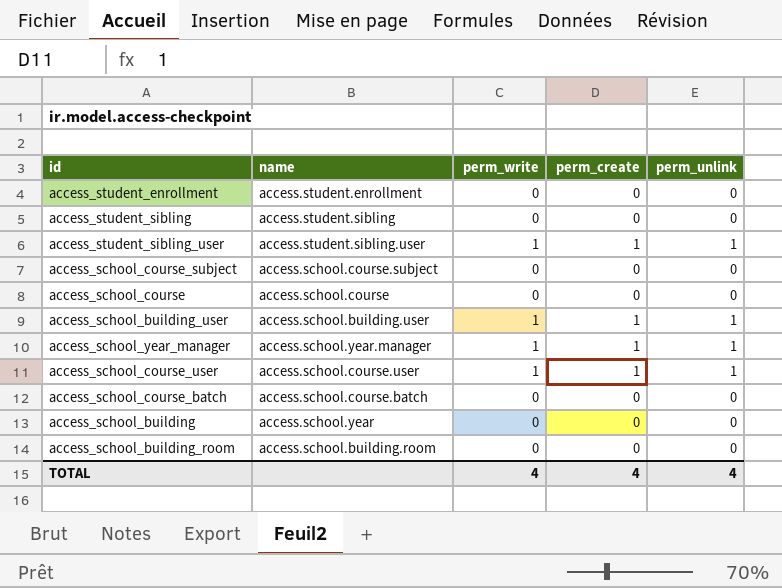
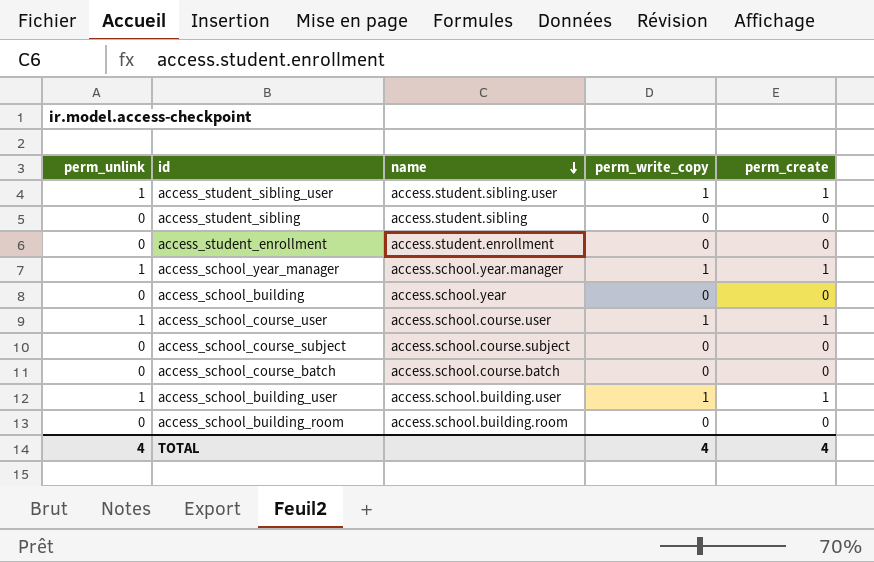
row order: none -> name descending
column perm_unlink | position: 5 -> 1
column name: perm_write -> perm_write_copy
row access_school_course: access.school.course | 0 | 0 | 0 -> none

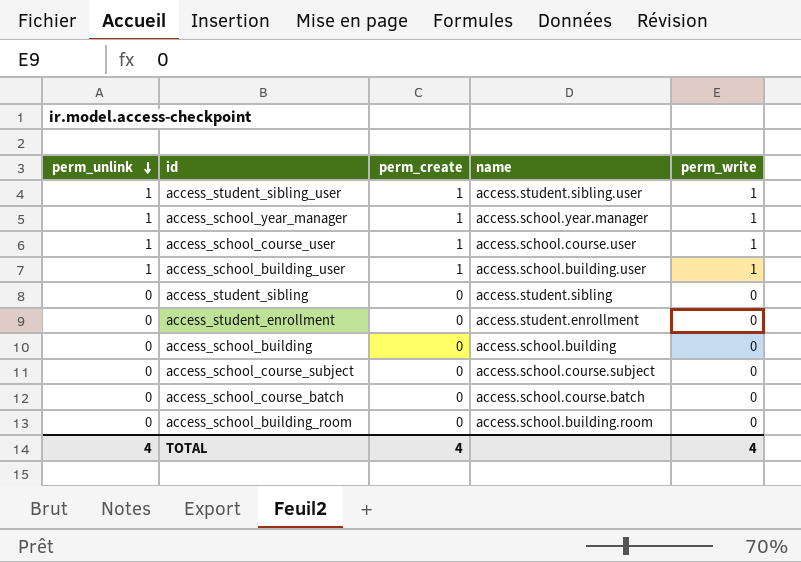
row order: name descending -> perm_unlink descending
column perm_create | position: 5 -> 3
column name: perm_write_copy -> perm_write
access_school_building | name: access.school.year -> access.school.building

